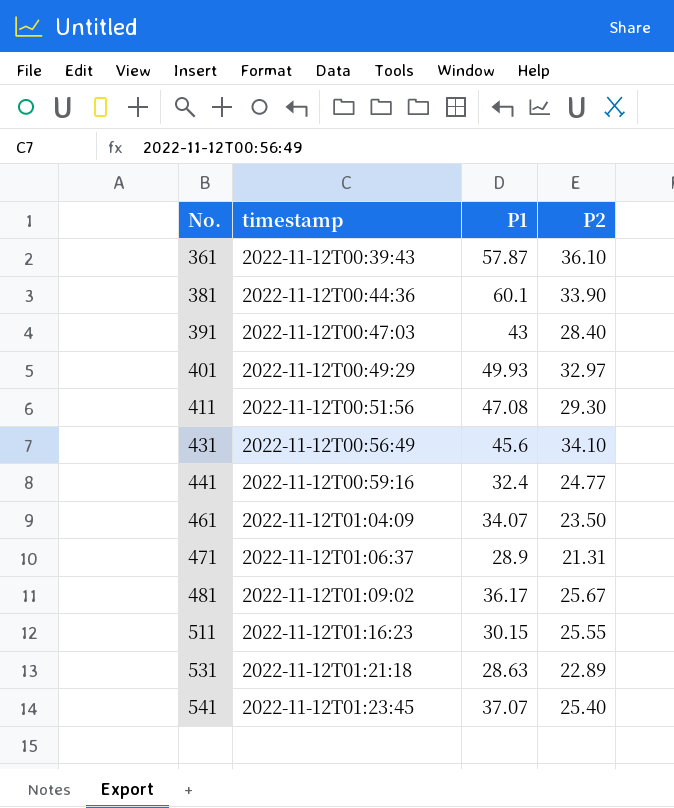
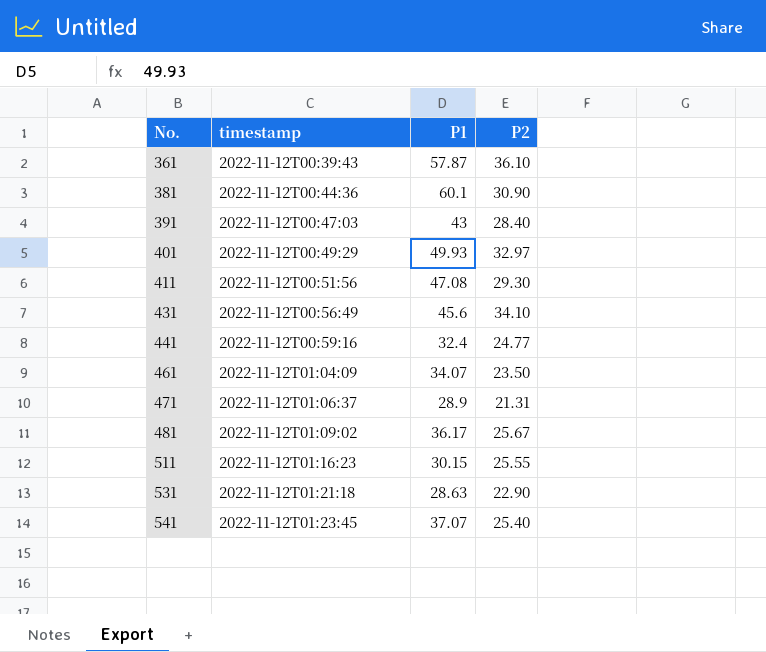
381 | P2: 33.90 -> 30.90
531 | P2: 22.89 -> 22.90

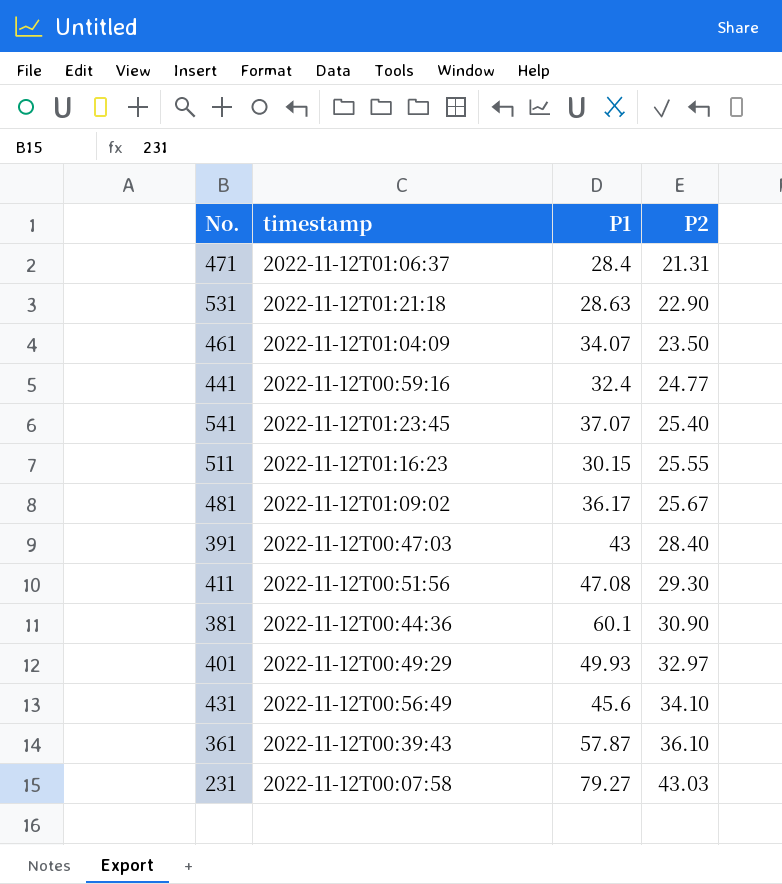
row order: No. ascending -> P2 ascending
471 | P1: 28.9 -> 28.4
row 231: none -> 2022-11-12T00:07:58 | 79.27 | 43.03

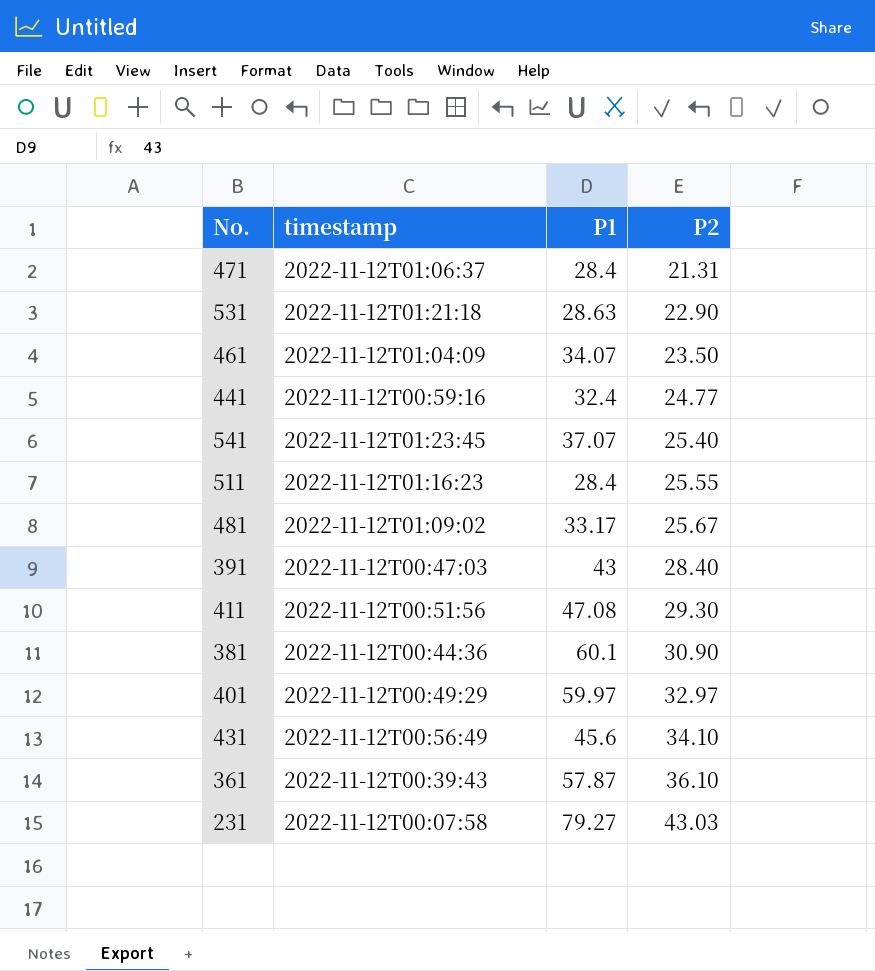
511 | P1: 30.15 -> 28.4
481 | P1: 36.17 -> 33.17
401 | P1: 49.93 -> 59.97

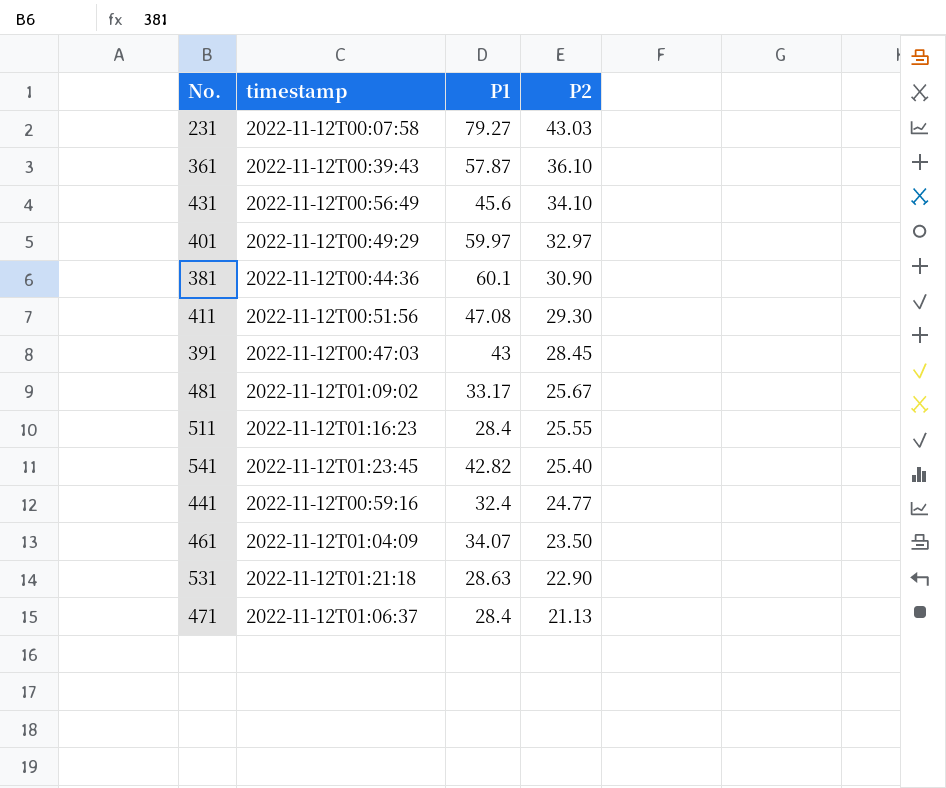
row order: P2 ascending -> P2 descending
391 | P2: 28.40 -> 28.45
541 | P1: 37.07 -> 42.82
471 | P2: 21.31 -> 21.13

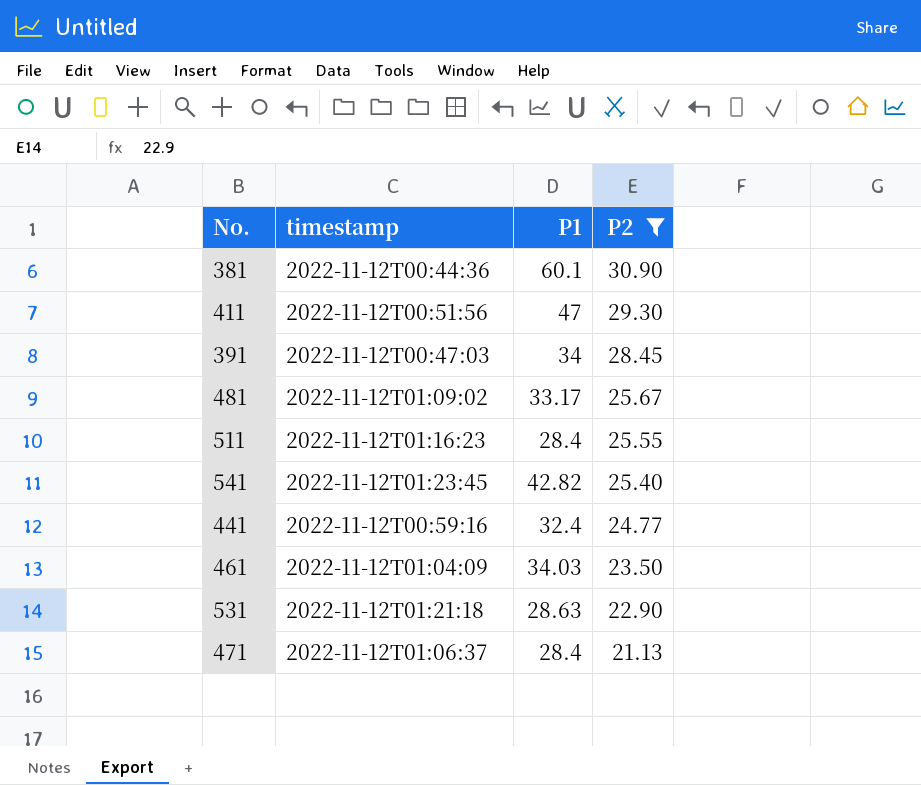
filter: none -> P2 <= 30.90
411 | P1: 47.08 -> 47
391 | P1: 43 -> 34
461 | P1: 34.07 -> 34.03

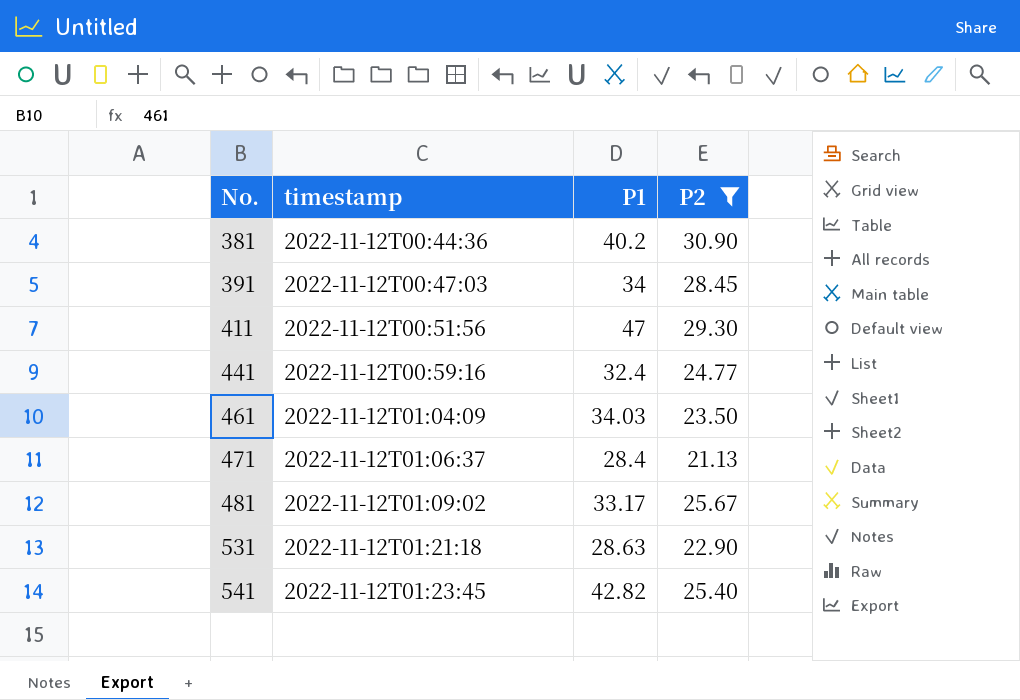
row order: P2 descending -> No. ascending
row 511: 2022-11-12T01:16:23 | 28.4 | 25.55 -> none
381 | P1: 60.1 -> 40.2

